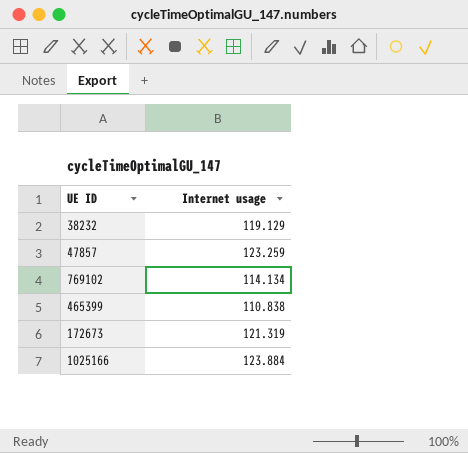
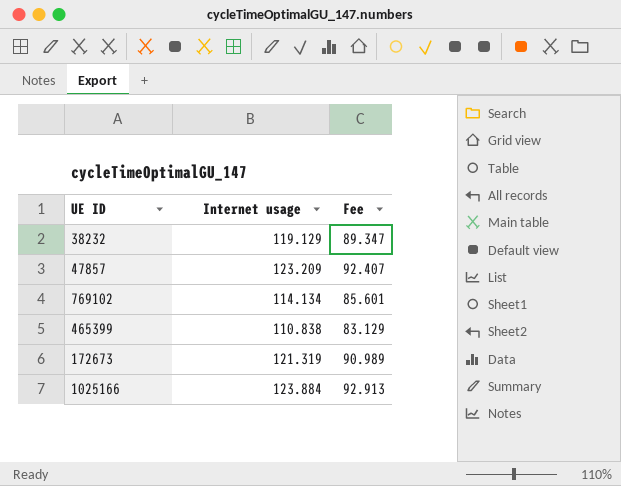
column Fee | formula: none -> [Internet usage] * 0.75
47857 | Internet usage: 123.259 -> 123.209

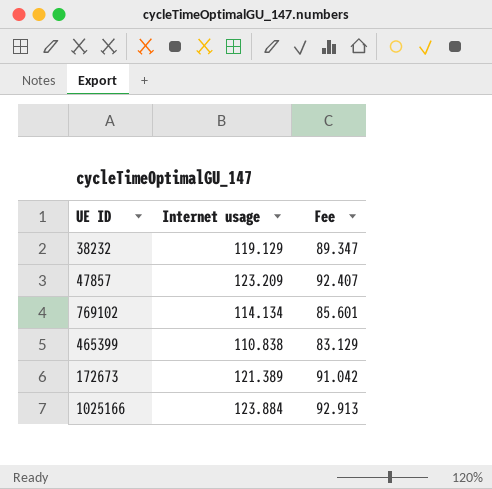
172673 | Internet usage: 121.319 -> 121.389
172673 | Fee: 90.989 -> 91.042

